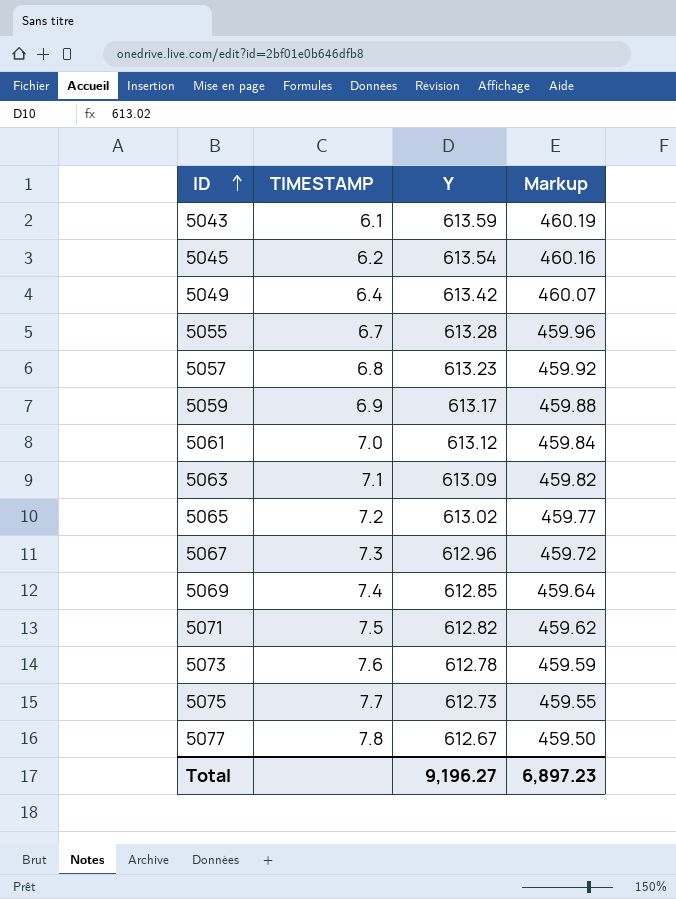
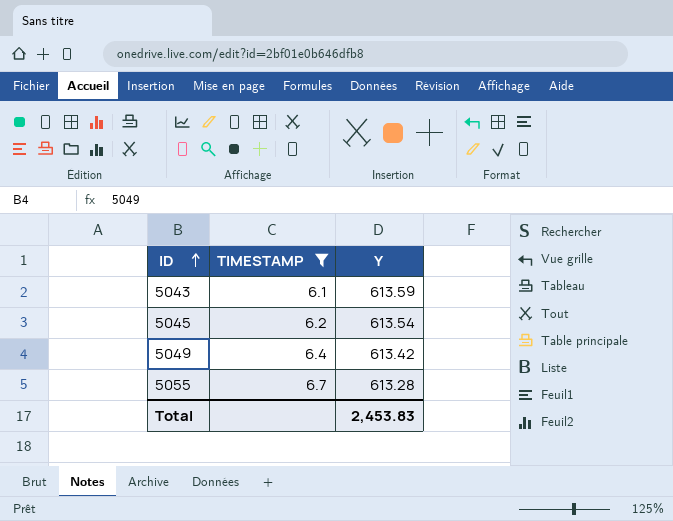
filter: none -> TIMESTAMP <= 6.7
column Markup | formula: [Y] * 0.75 -> none
Total | Y: 9,196.27 -> 2,453.83

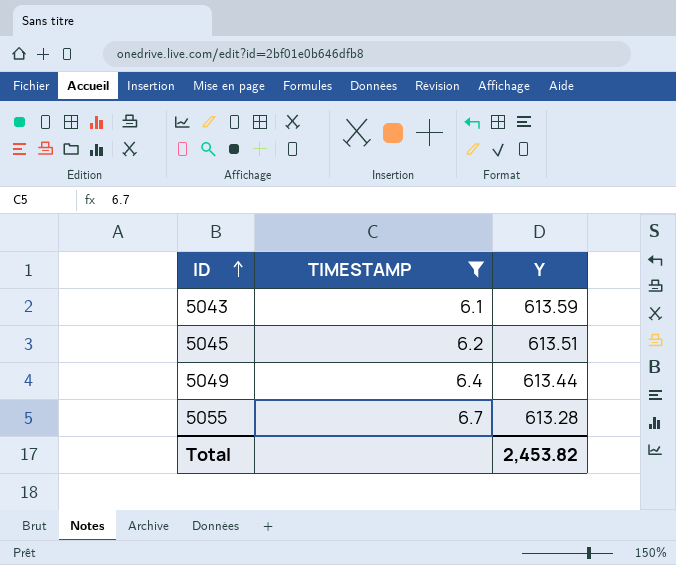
5045 | Y: 613.54 -> 613.51
5049 | Y: 613.42 -> 613.44
Total | Y: 2,453.83 -> 2,453.82

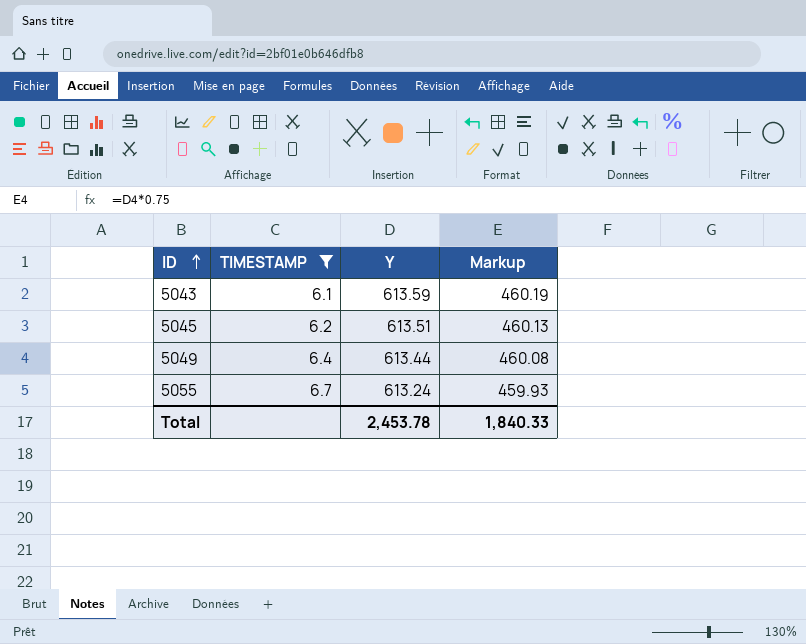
column Markup | formula: none -> [Y] * 0.75
5055 | Y: 613.28 -> 613.24
Total | Y: 2,453.82 -> 2,453.78

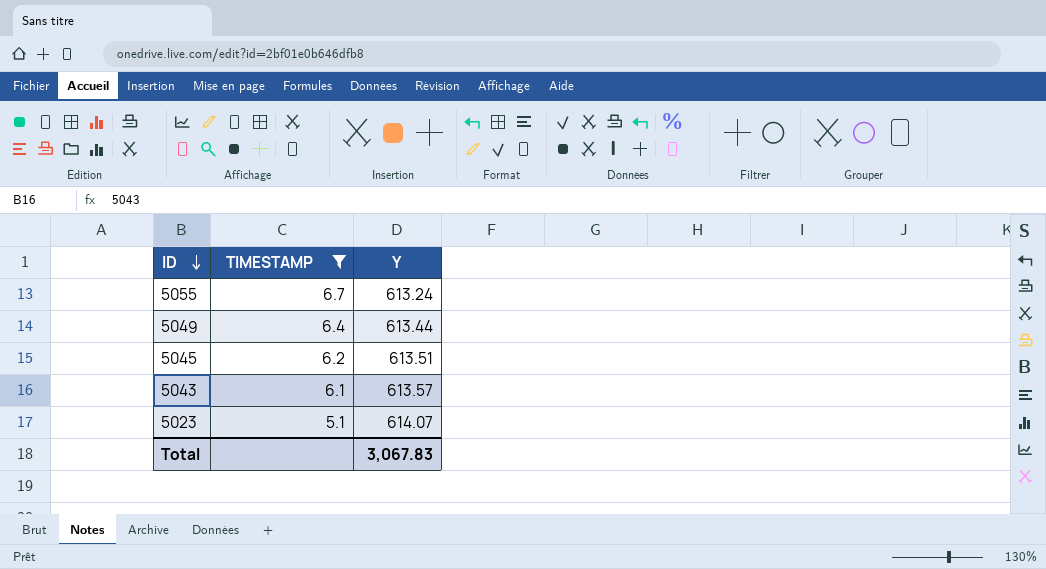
row order: ID ascending -> ID descending
column Markup | formula: [Y] * 0.75 -> none
5043 | Y: 613.59 -> 613.57
row 5023: none -> 5.1 | 614.07
Total | Y: 2,453.78 -> 3,067.83

